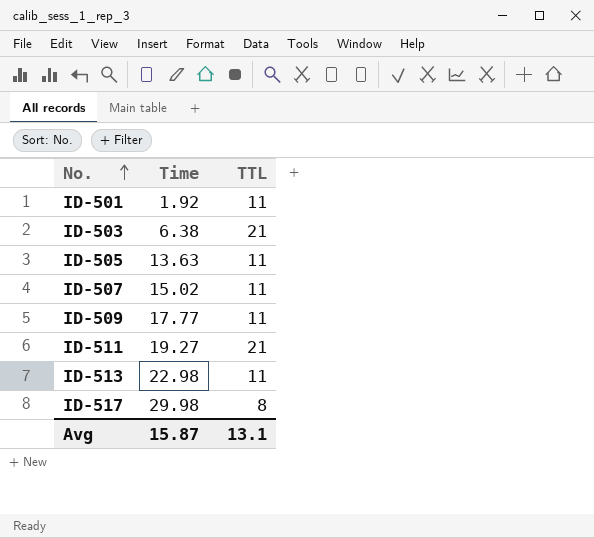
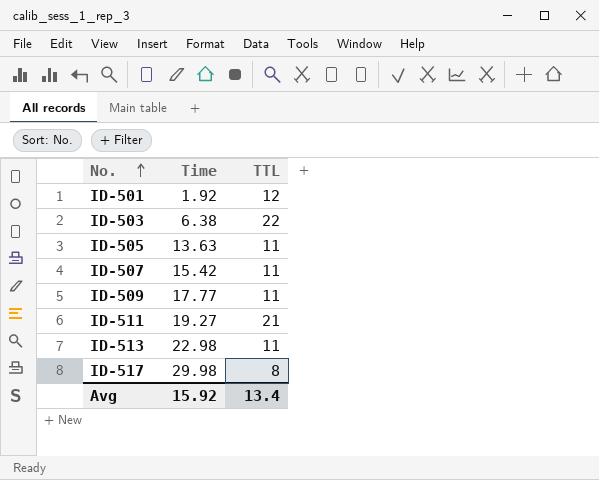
ID-501 | TTL: 11 -> 12
ID-503 | TTL: 21 -> 22
ID-507 | Time: 15.02 -> 15.42
Avg | Time: 15.87 -> 15.92
Avg | TTL: 13.1 -> 13.4

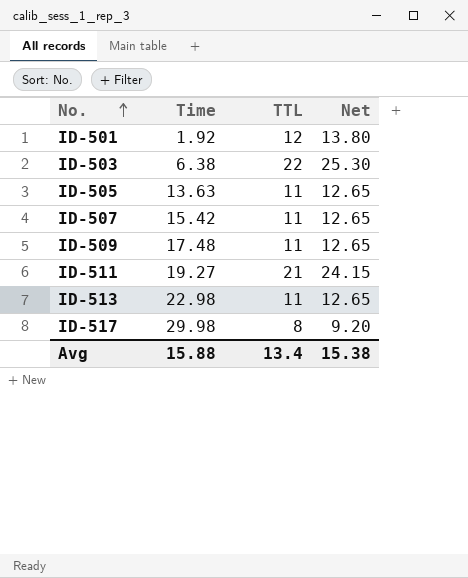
column Net | formula: none -> [TTL] * 1.15
ID-509 | Time: 17.77 -> 17.48
Avg | Time: 15.92 -> 15.88

